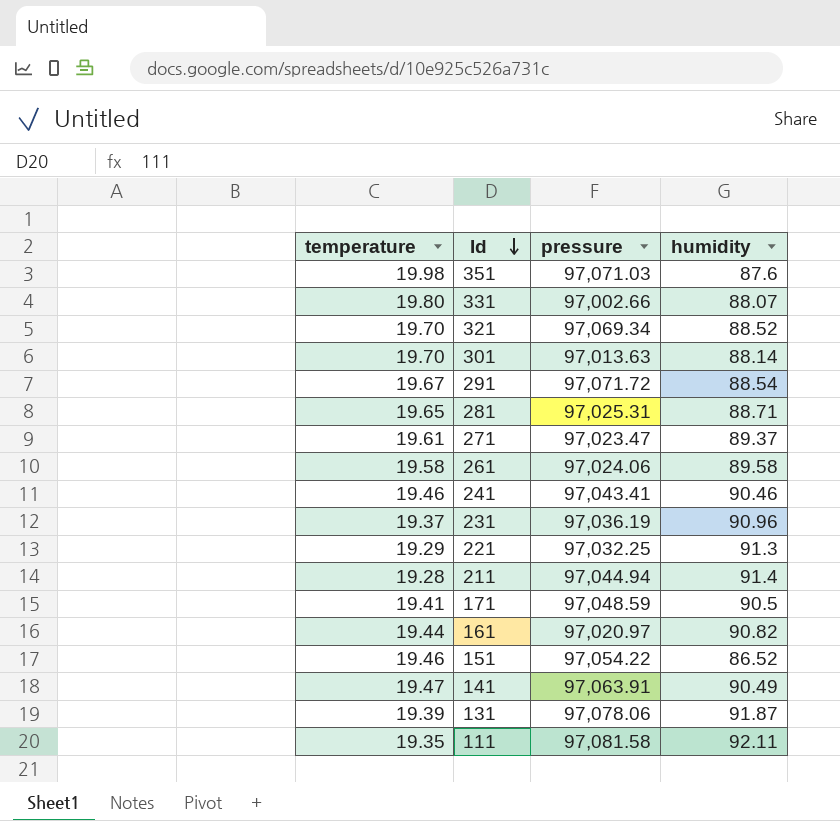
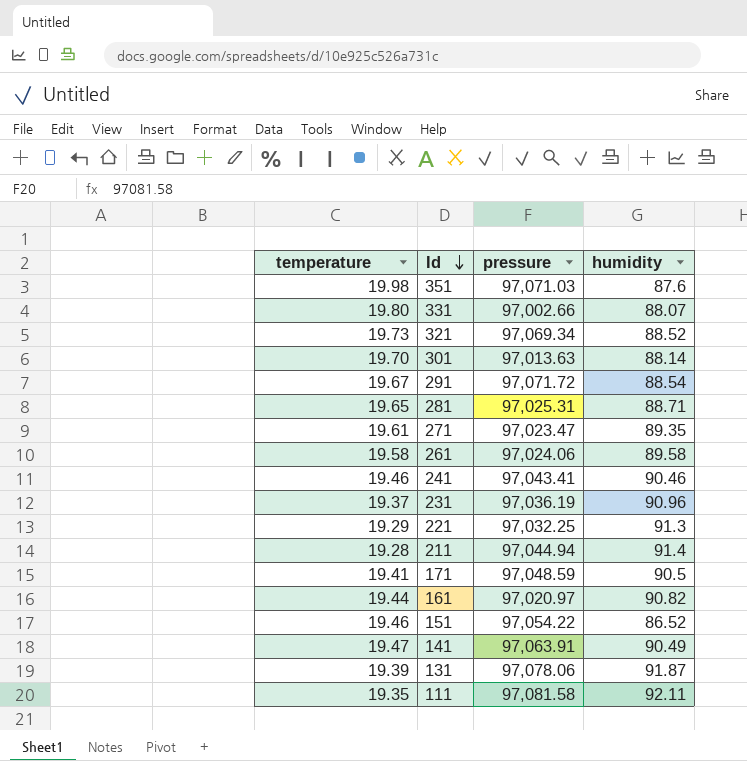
321 | temperature: 19.70 -> 19.73
271 | humidity: 89.37 -> 89.35

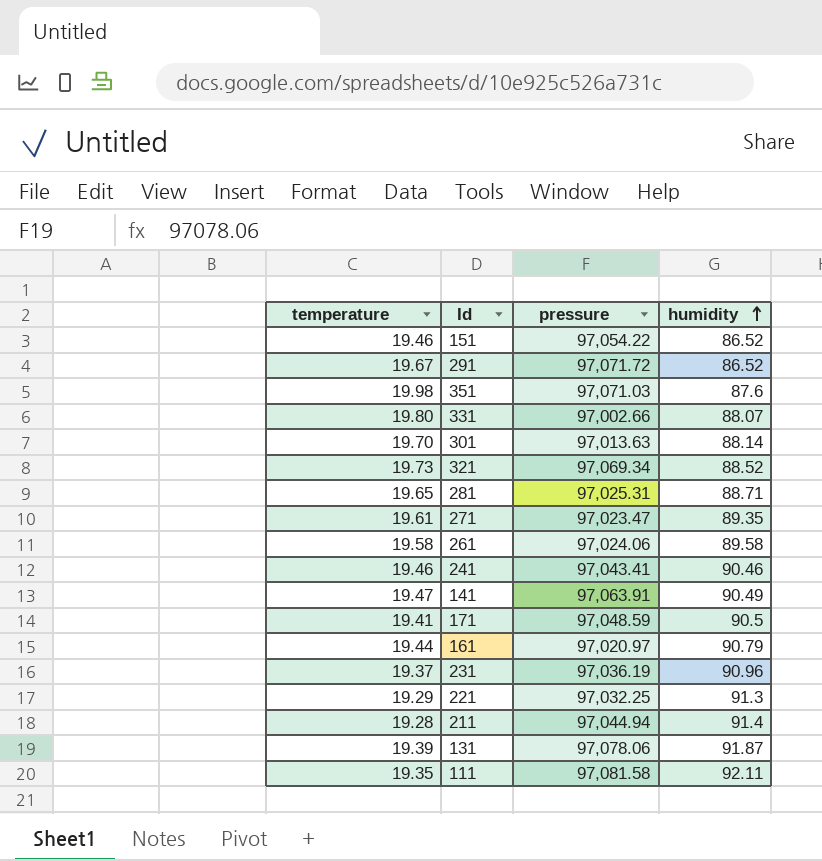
row order: Id descending -> humidity ascending
291 | humidity: 88.54 -> 86.52
161 | humidity: 90.82 -> 90.79

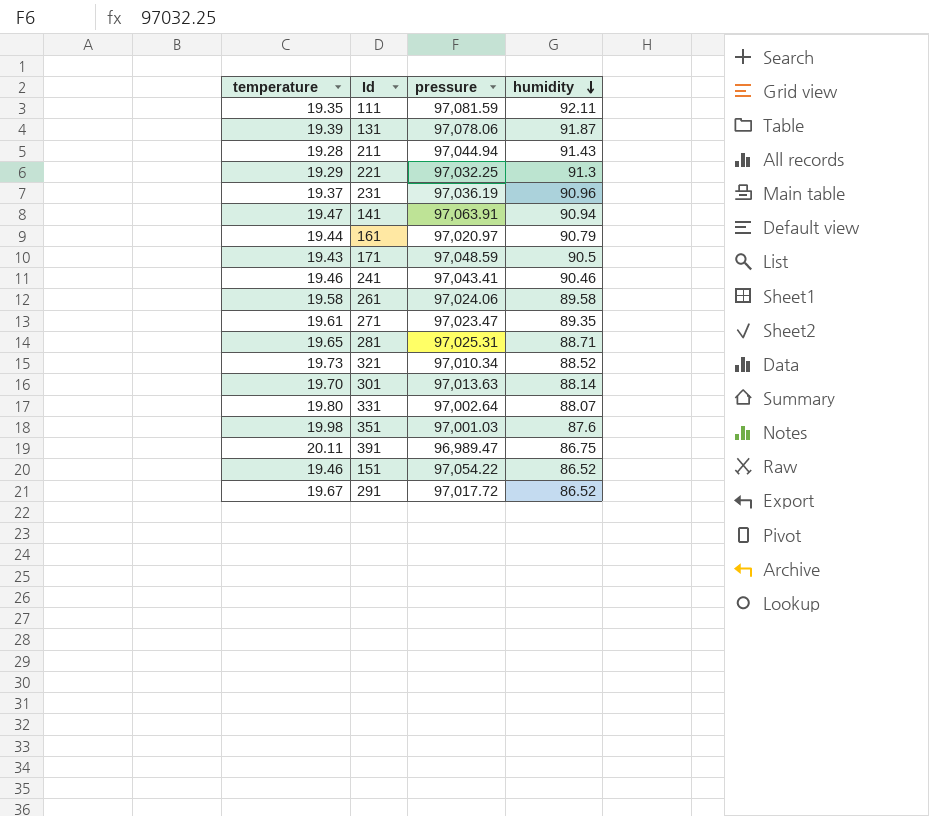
row order: humidity ascending -> humidity descending
111 | pressure: 97,081.58 -> 97,081.59
211 | humidity: 91.4 -> 91.43
141 | humidity: 90.49 -> 90.94
171 | temperature: 19.41 -> 19.43
321 | pressure: 97,069.34 -> 97,010.34
331 | pressure: 97,002.66 -> 97,002.64
351 | pressure: 97,071.03 -> 97,001.03
row 391: none -> 20.11 | 96,989.47 | 86.75
291 | pressure: 97,071.72 -> 97,017.72

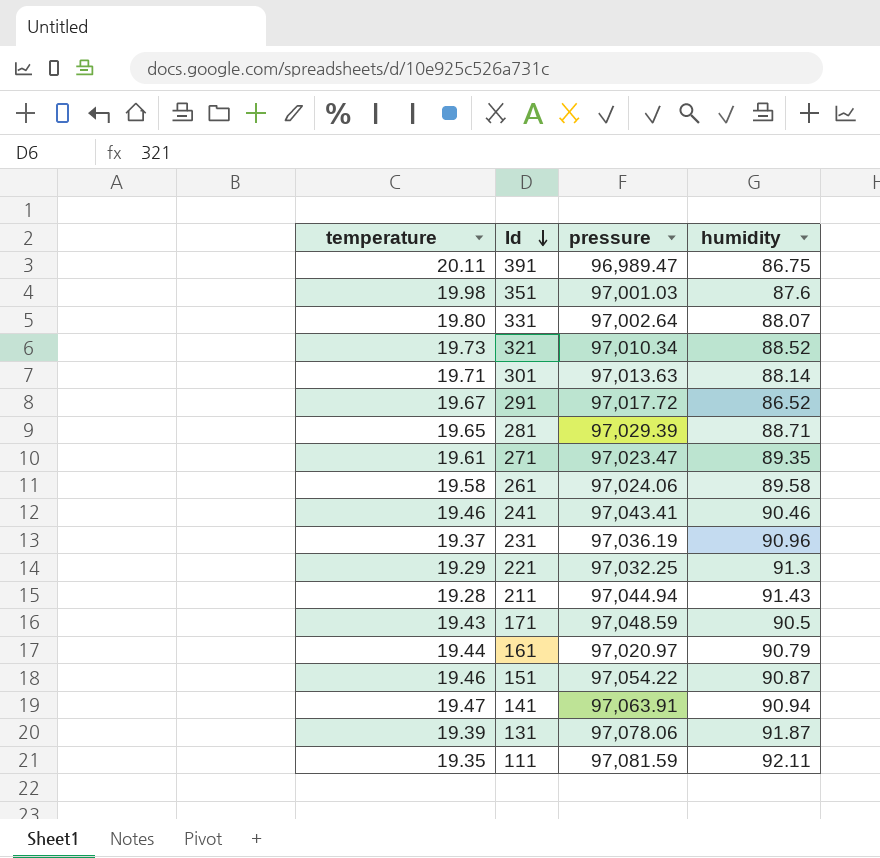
row order: humidity descending -> Id descending
301 | temperature: 19.70 -> 19.71
281 | pressure: 97,025.31 -> 97,029.39
151 | humidity: 86.52 -> 90.87

